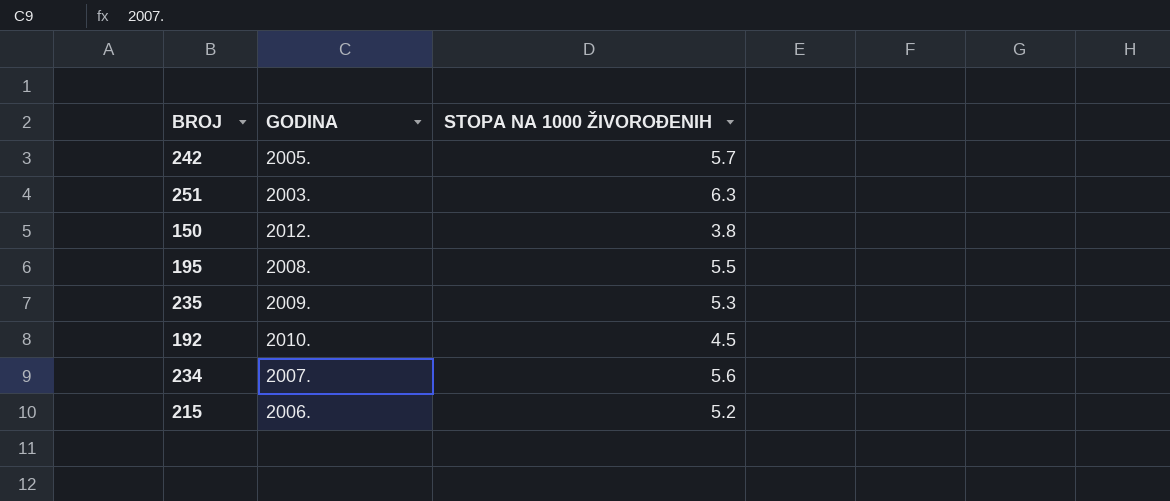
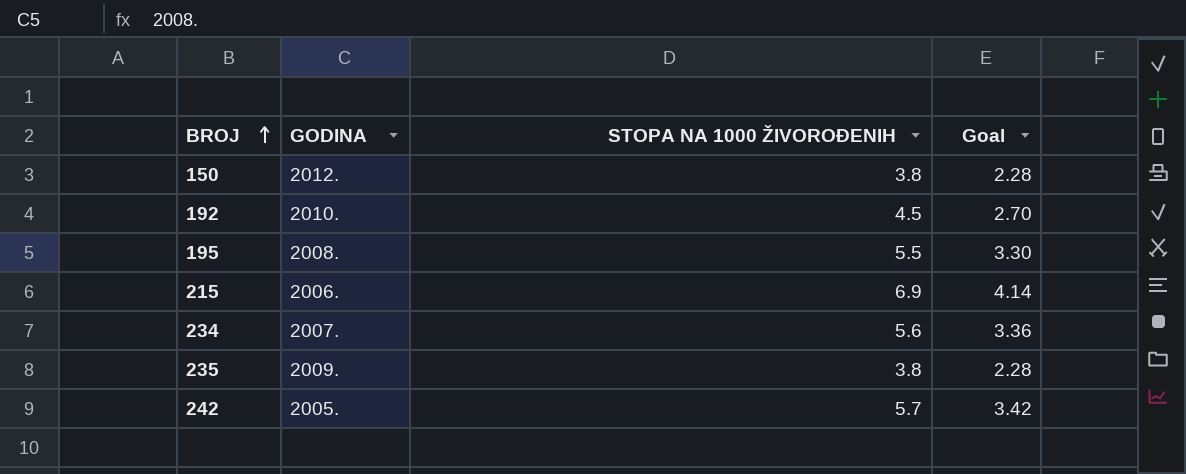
row order: none -> BROJ ascending
column Goal | formula: none -> [STOPA NA 1000 ŽIVOROĐENIH] * 0.6
row 251: 2003. | 6.3 -> none
215 | STOPA NA 1000 ŽIVOROĐENIH: 5.2 -> 6.9
235 | STOPA NA 1000 ŽIVOROĐENIH: 5.3 -> 3.8

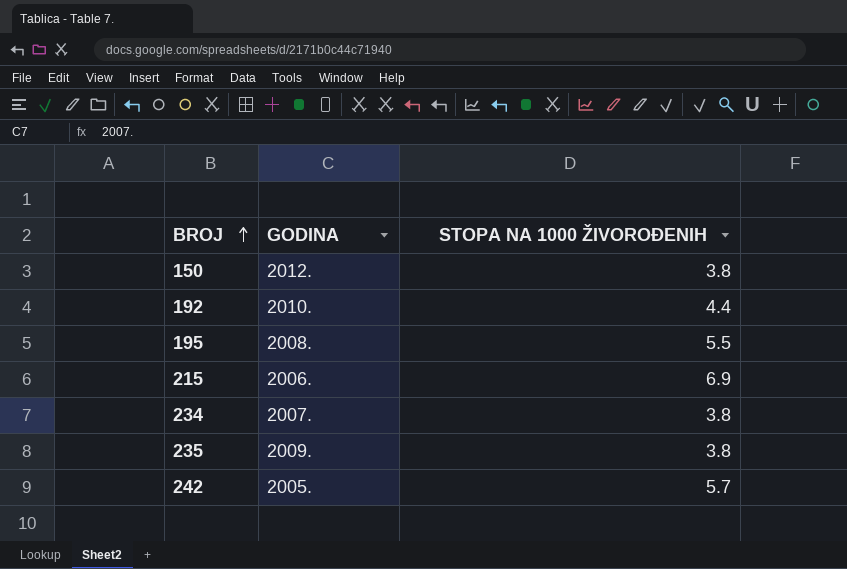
column Goal | formula: [STOPA NA 1000 ŽIVOROĐENIH] * 0.6 -> none
192 | STOPA NA 1000 ŽIVOROĐENIH: 4.5 -> 4.4
234 | STOPA NA 1000 ŽIVOROĐENIH: 5.6 -> 3.8

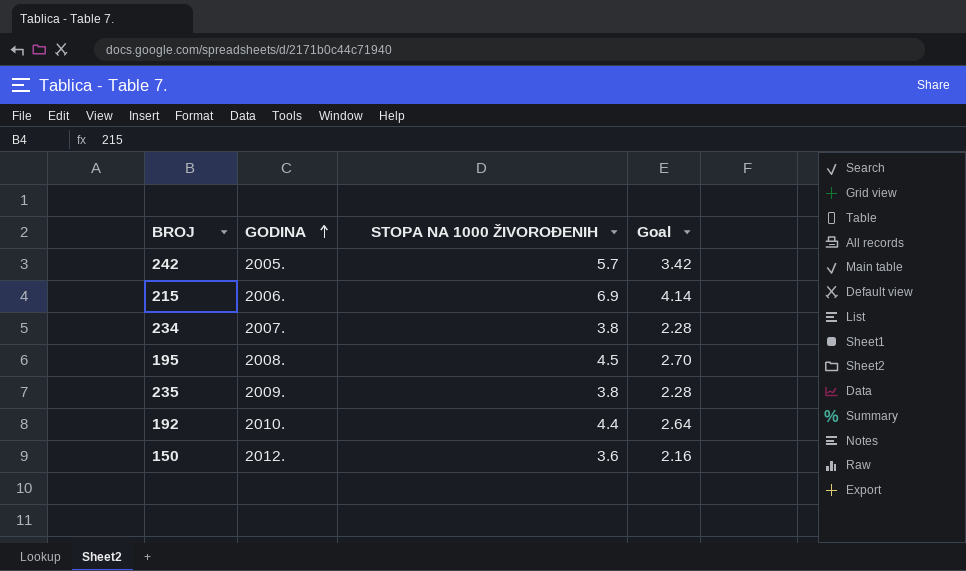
row order: BROJ ascending -> GODINA ascending
column Goal | formula: none -> [STOPA NA 1000 ŽIVOROĐENIH] * 0.6
195 | STOPA NA 1000 ŽIVOROĐENIH: 5.5 -> 4.5
150 | STOPA NA 1000 ŽIVOROĐENIH: 3.8 -> 3.6

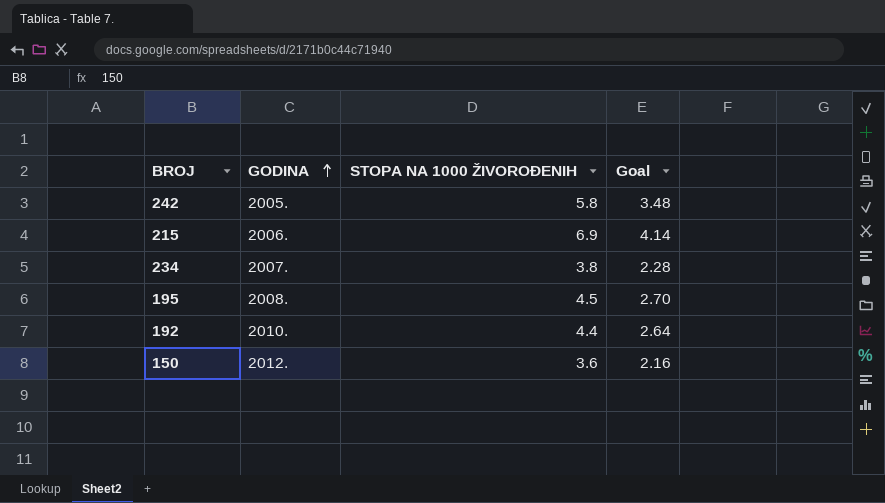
row 235: 2009. | 3.8 | 2.28 -> none
242 | STOPA NA 1000 ŽIVOROĐENIH: 5.7 -> 5.8
242 | Goal: 3.42 -> 3.48

